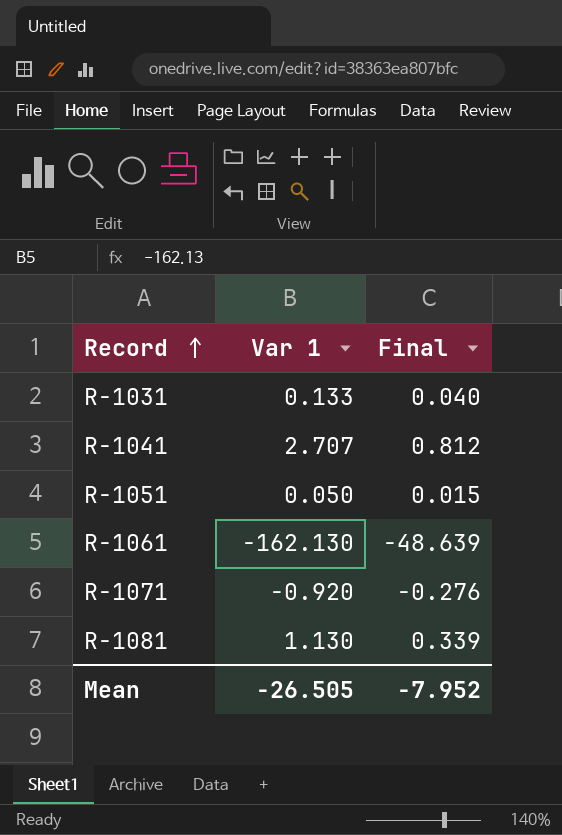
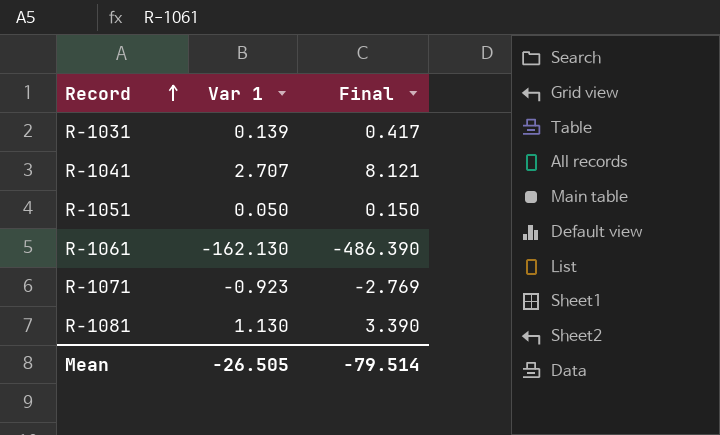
column Final | formula: [Var 1] * 0.3 -> [Var 1] * 3
R-1031 | Var 1: 0.133 -> 0.139
R-1071 | Var 1: -0.920 -> -0.923
Mean | Final: -7.952 -> -79.514

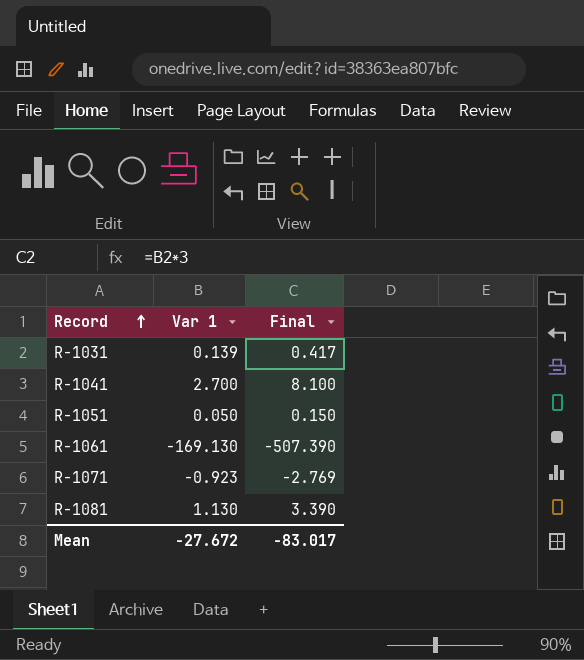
R-1041 | Var 1: 2.707 -> 2.700
R-1041 | Final: 8.121 -> 8.100
R-1061 | Var 1: -162.130 -> -169.130
R-1061 | Final: -486.390 -> -507.390
Mean | Var 1: -26.505 -> -27.672
Mean | Final: -79.514 -> -83.017

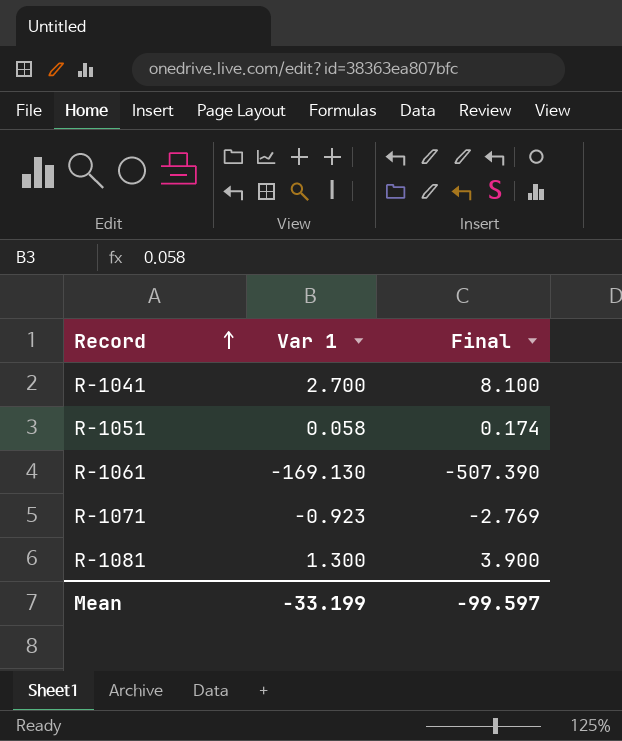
row R-1031: 0.139 | 0.417 -> none
R-1051 | Var 1: 0.050 -> 0.058
R-1051 | Final: 0.150 -> 0.174
R-1081 | Var 1: 1.130 -> 1.300
R-1081 | Final: 3.390 -> 3.900
Mean | Var 1: -27.672 -> -33.199
Mean | Final: -83.017 -> -99.597

